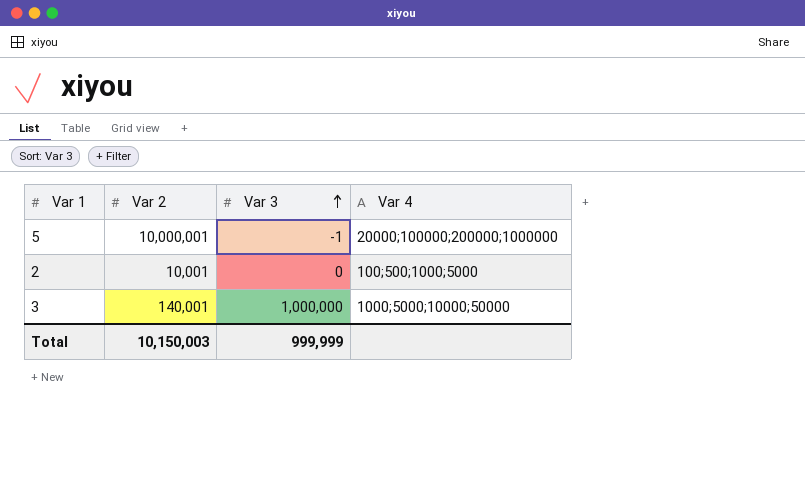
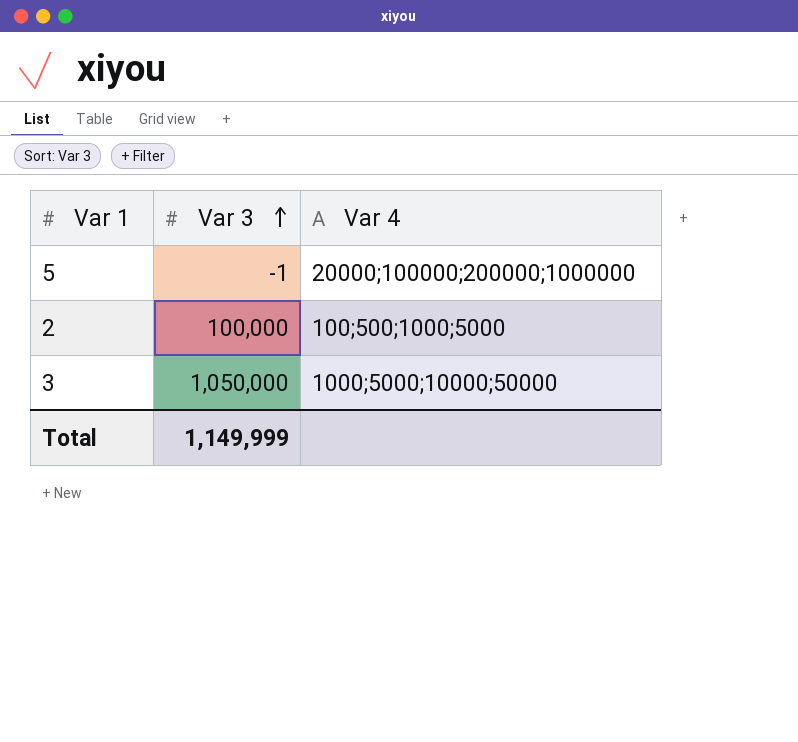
column Var 2 | position: 2 -> none
2 | Var 3: 0 -> 100,000
3 | Var 3: 1,000,000 -> 1,050,000
Total | Var 3: 999,999 -> 1,149,999

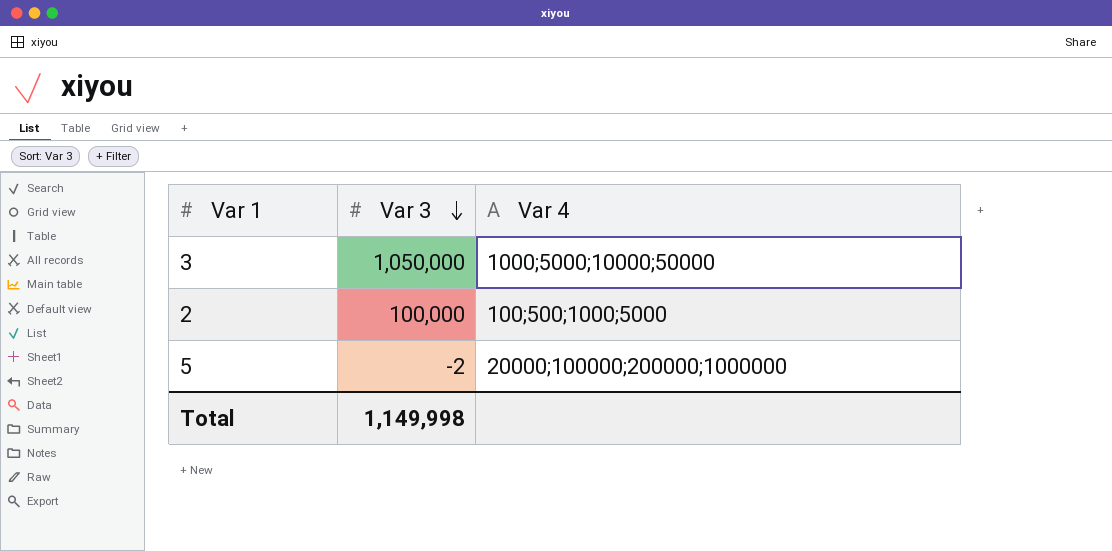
row order: Var 3 ascending -> Var 3 descending
5 | Var 3: -1 -> -2
Total | Var 3: 1,149,999 -> 1,149,998

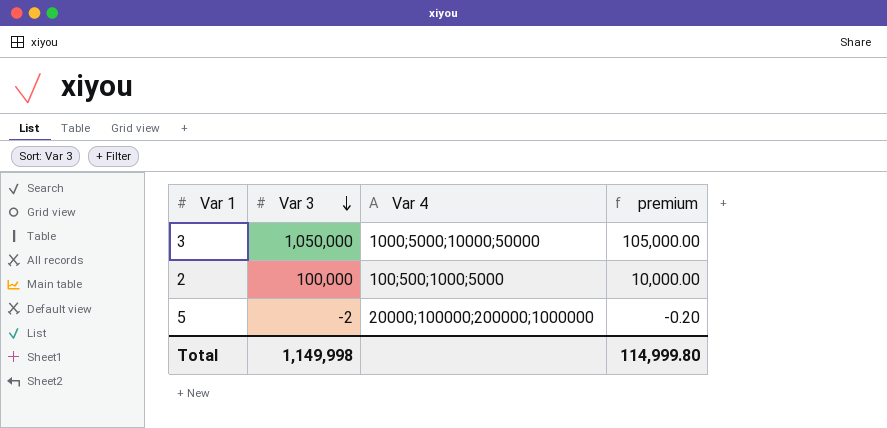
column premium | formula: none -> [Var 3] * 0.1

